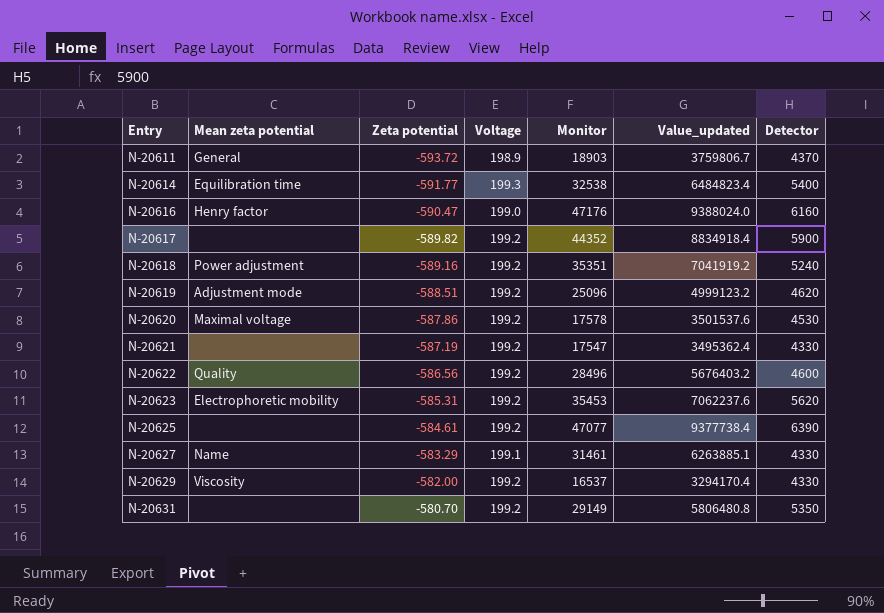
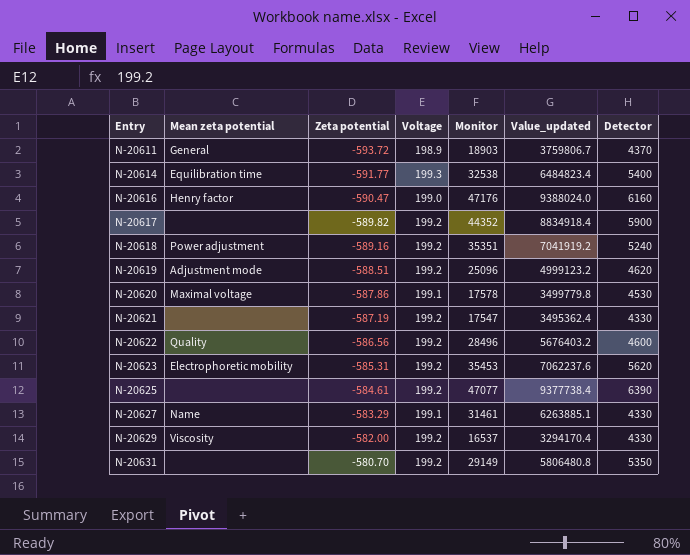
N-20620 | Voltage: 199.2 -> 199.1
N-20620 | Value_updated: 3501537.6 -> 3499779.8

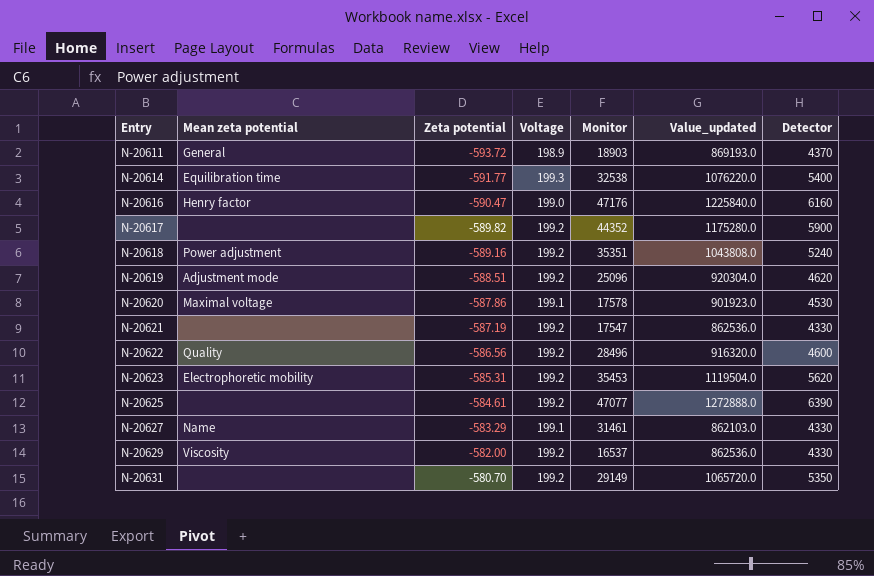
column Value_updated | formula: [Voltage] * [Monitor] -> [Voltage] * [Detector]

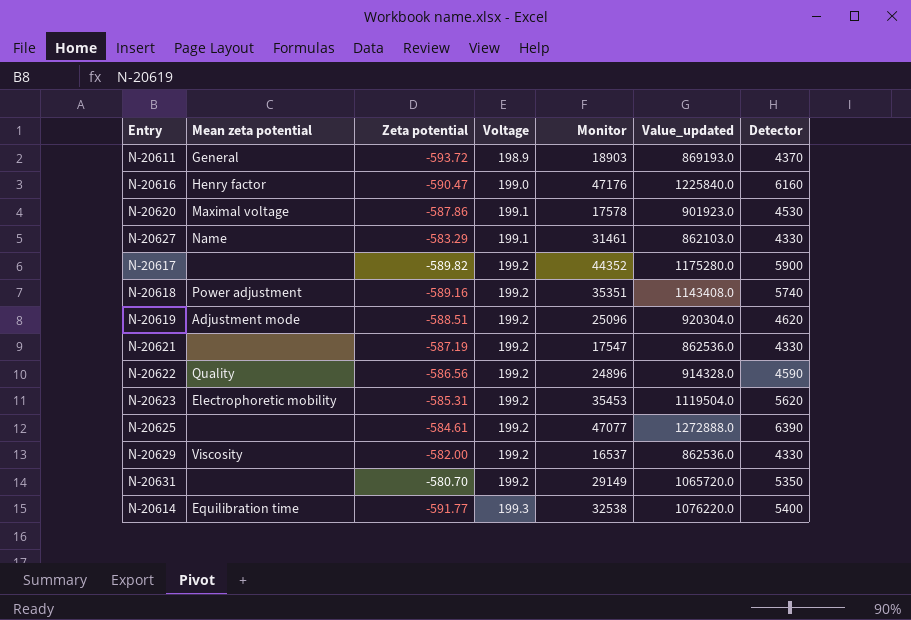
row order: Entry ascending -> Voltage ascending
N-20618 | Value_updated: 1043808.0 -> 1143408.0
N-20618 | Detector: 5240 -> 5740
N-20622 | Monitor: 28496 -> 24896
N-20622 | Value_updated: 916320.0 -> 914328.0
N-20622 | Detector: 4600 -> 4590

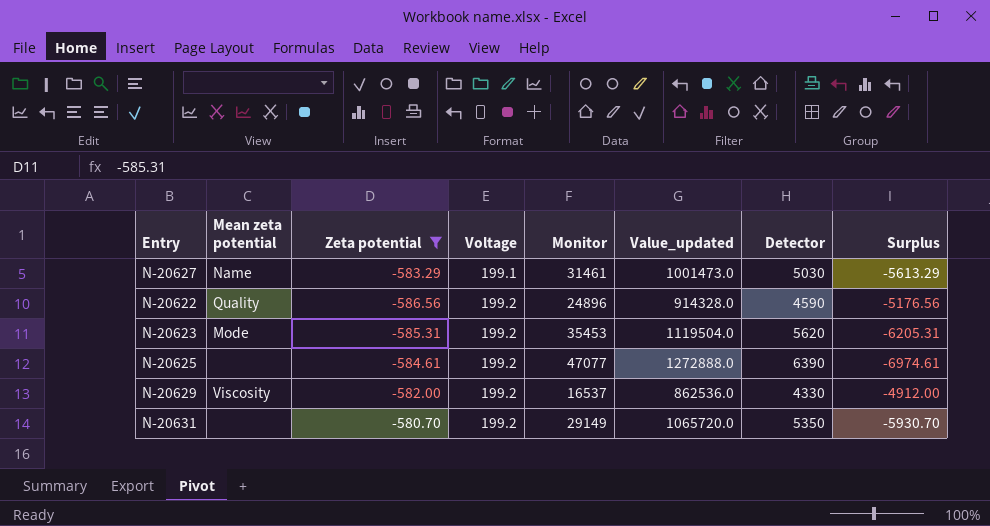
filter: none -> Zeta potential >= -586.56
column Surplus | formula: none -> [Zeta potential] - [Detector]
N-20627 | Value_updated: 862103.0 -> 1001473.0
N-20627 | Detector: 4330 -> 5030
N-20623 | Mean zeta potential: Electrophoretic mobility -> Mode

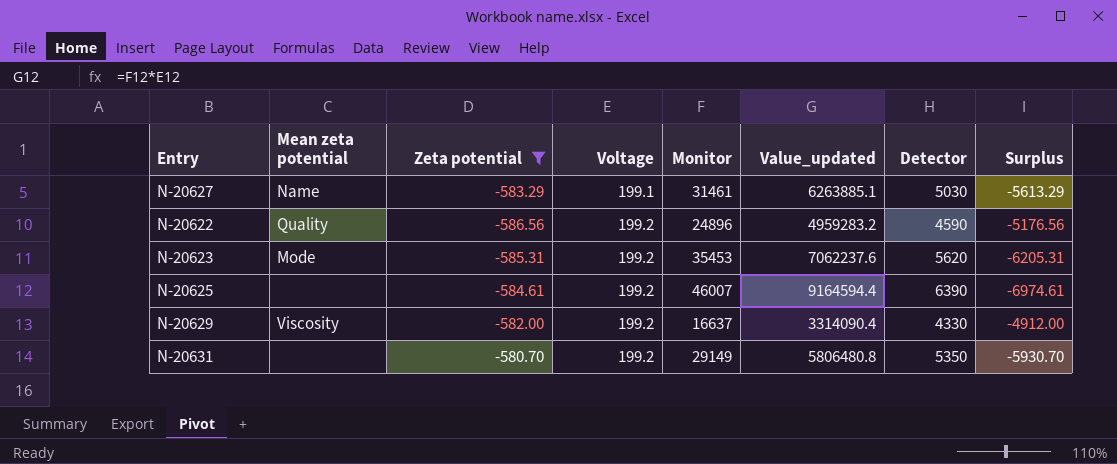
column Value_updated | formula: [Voltage] * [Detector] -> [Voltage] * [Monitor]
N-20625 | Monitor: 47077 -> 46007
N-20629 | Monitor: 16537 -> 16637

